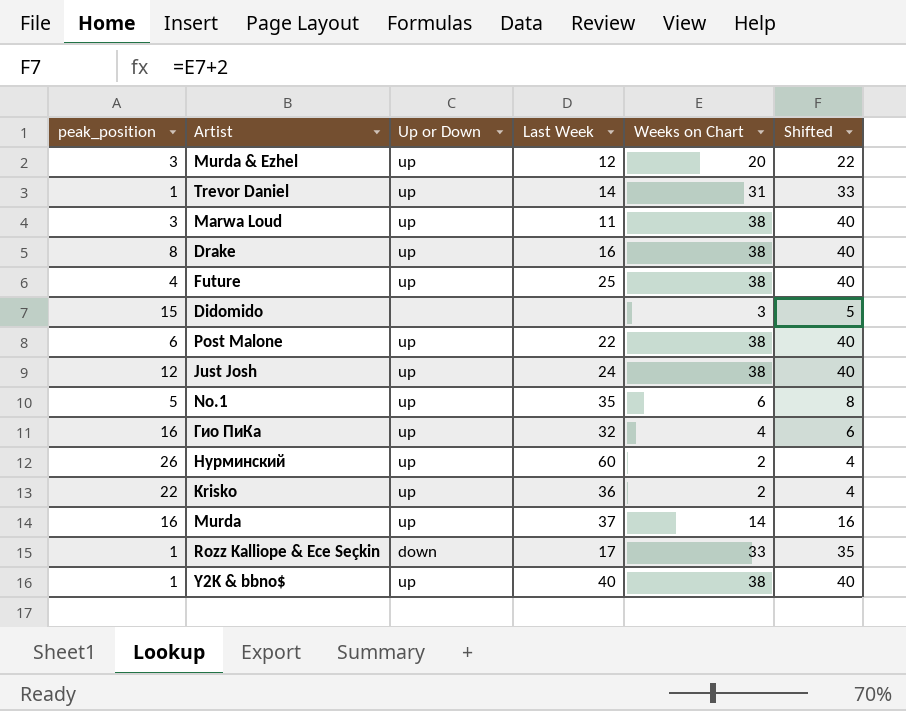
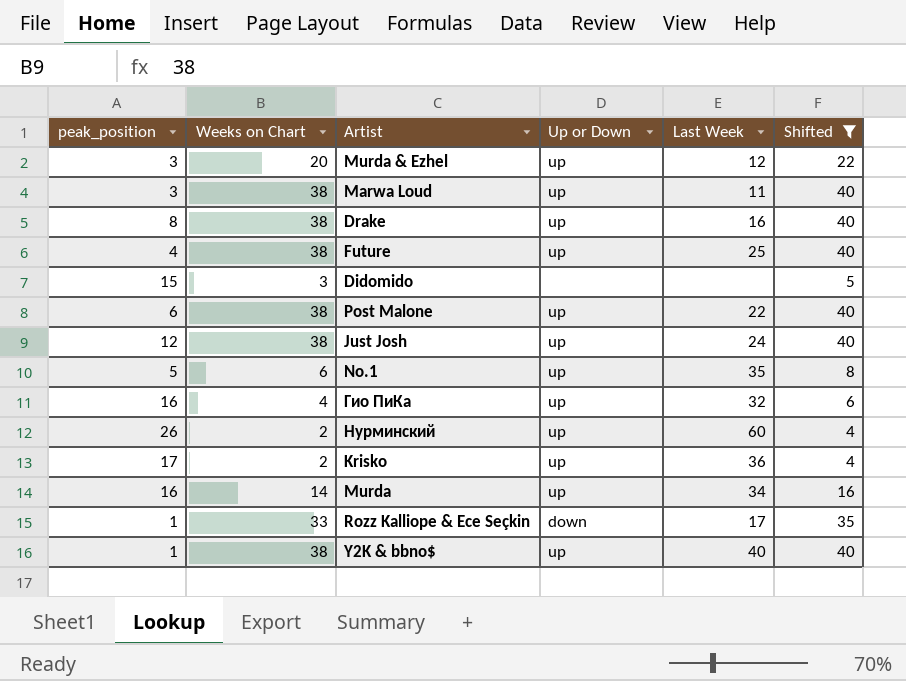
filter: none -> Shifted != 33
column Weeks on Chart | position: 5 -> 2
Krisko | peak_position: 22 -> 17
Murda | Last Week: 37 -> 34

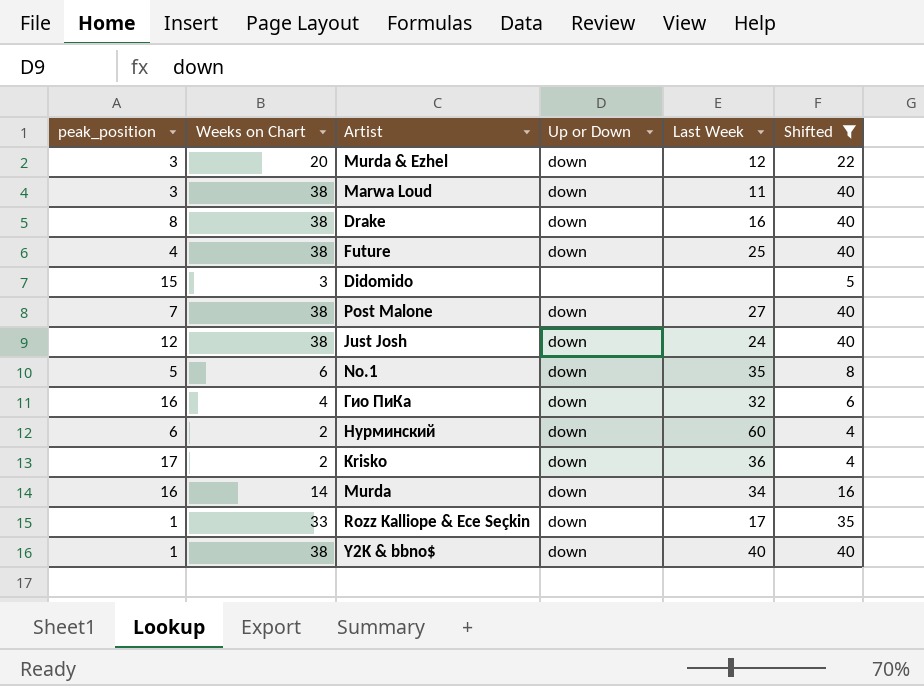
Murda & Ezhel | Up or Down: up -> down
Marwa Loud | Up or Down: up -> down
Drake | Up or Down: up -> down
Future | Up or Down: up -> down
Post Malone | peak_position: 6 -> 7
Post Malone | Up or Down: up -> down
Post Malone | Last Week: 22 -> 27
Just Josh | Up or Down: up -> down
No.1 | Up or Down: up -> down
Гио ПиКа | Up or Down: up -> down
Нурминский | peak_position: 26 -> 6
Нурминский | Up or Down: up -> down
Krisko | Up or Down: up -> down
Murda | Up or Down: up -> down
Y2K & bbno$ | Up or Down: up -> down

